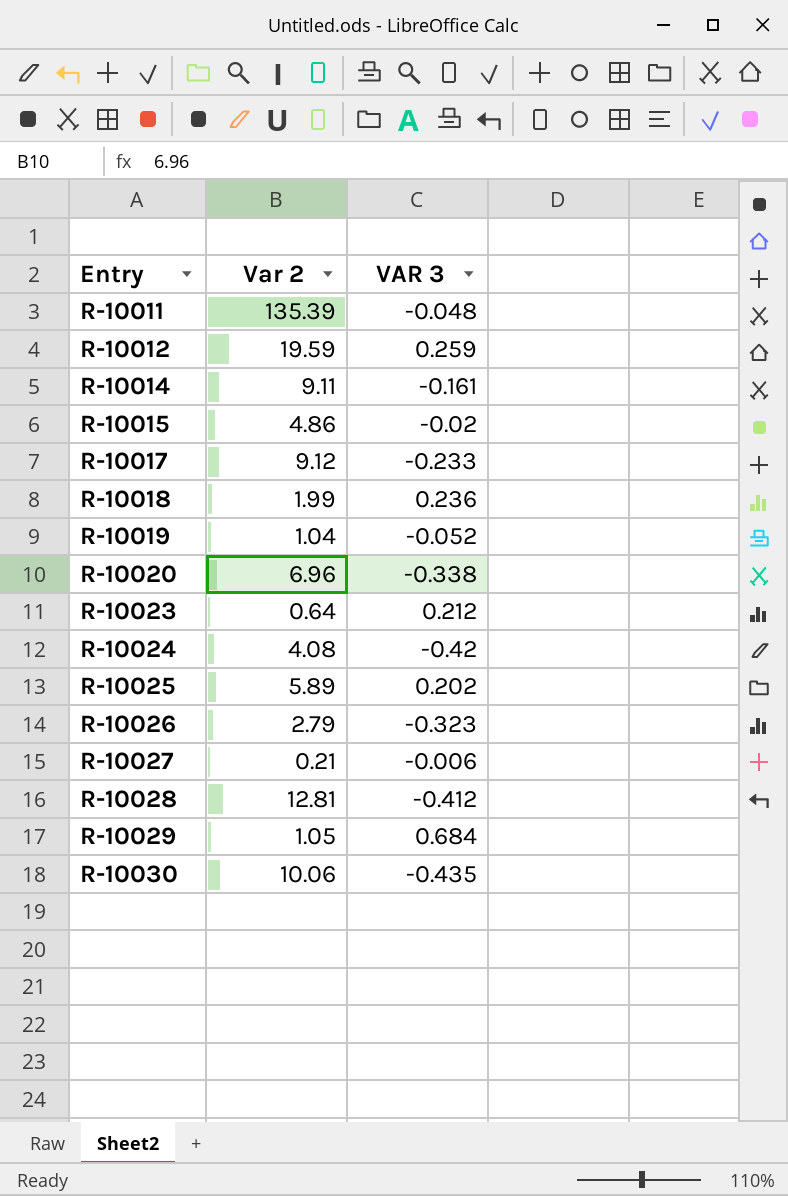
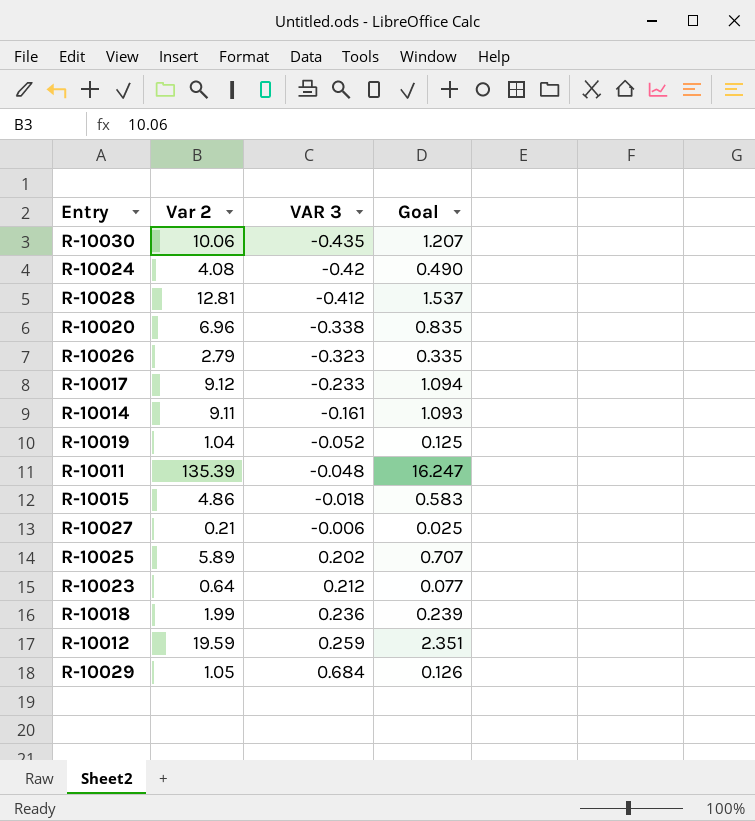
row order: Entry ascending -> VAR 3 ascending
column Goal | formula: none -> [Var 2] * 0.12
R-10015 | VAR 3: -0.02 -> -0.018

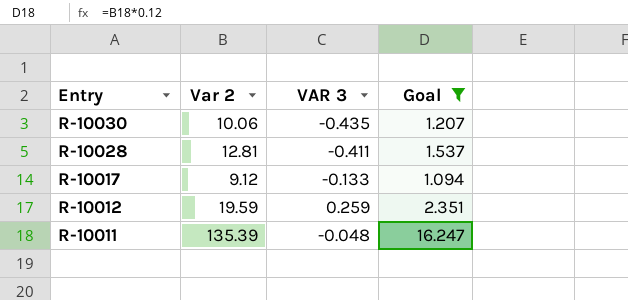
filter: none -> Goal >= 1.094
row order: VAR 3 ascending -> Entry descending
R-10028 | VAR 3: -0.412 -> -0.411
R-10017 | VAR 3: -0.233 -> -0.133

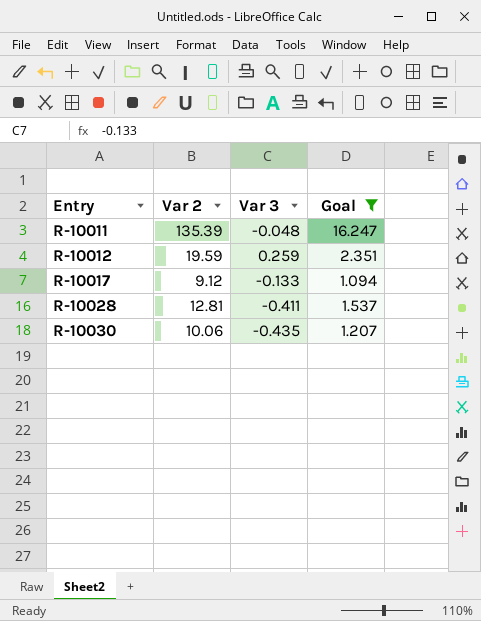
row order: Entry descending -> Entry ascending
column name: VAR 3 -> Var 3

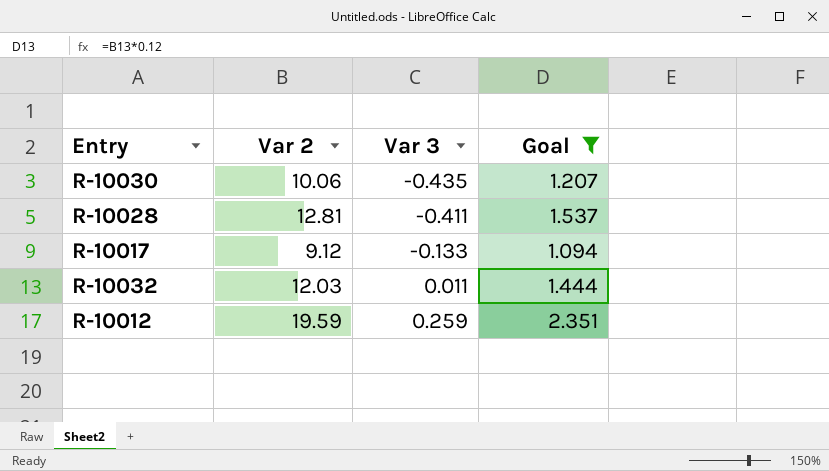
row order: Entry ascending -> Var 3 ascending
row R-10011: 135.39 | -0.048 | 16.247 -> none
row R-10032: none -> 12.03 | 0.011 | 1.444

